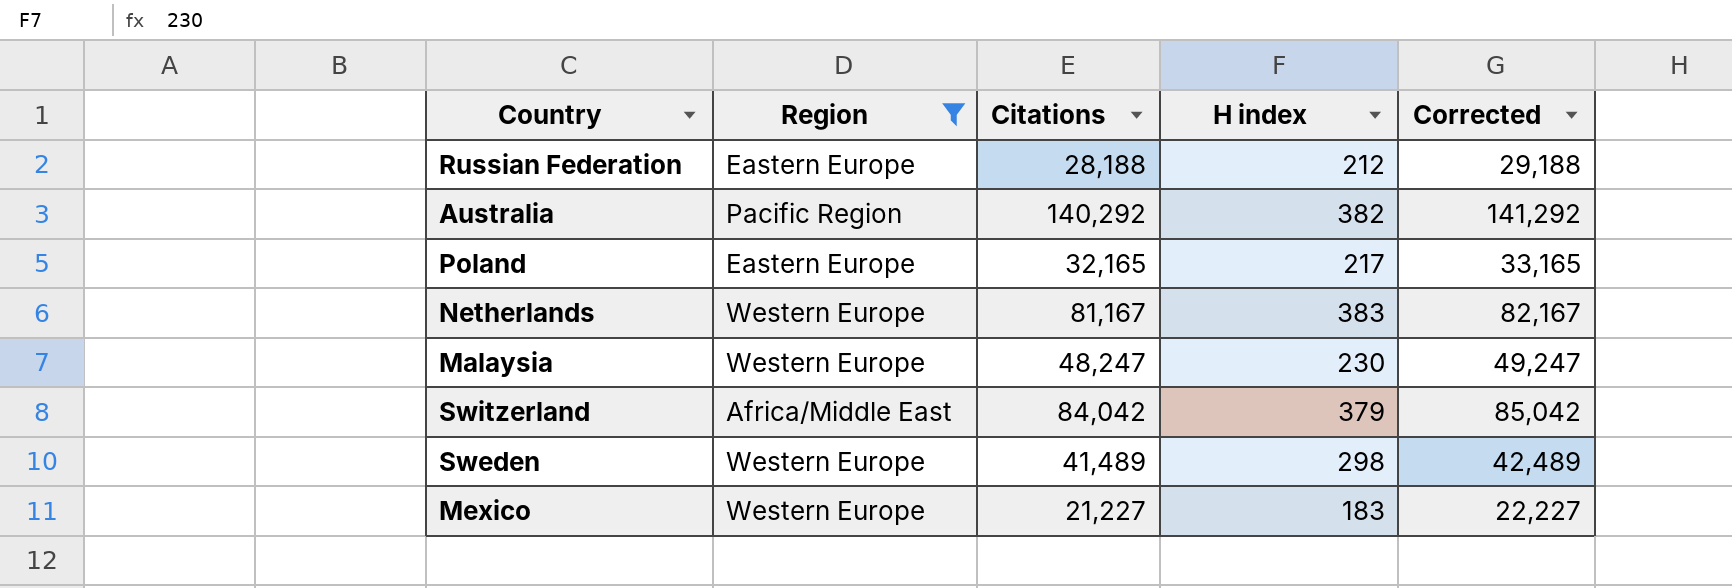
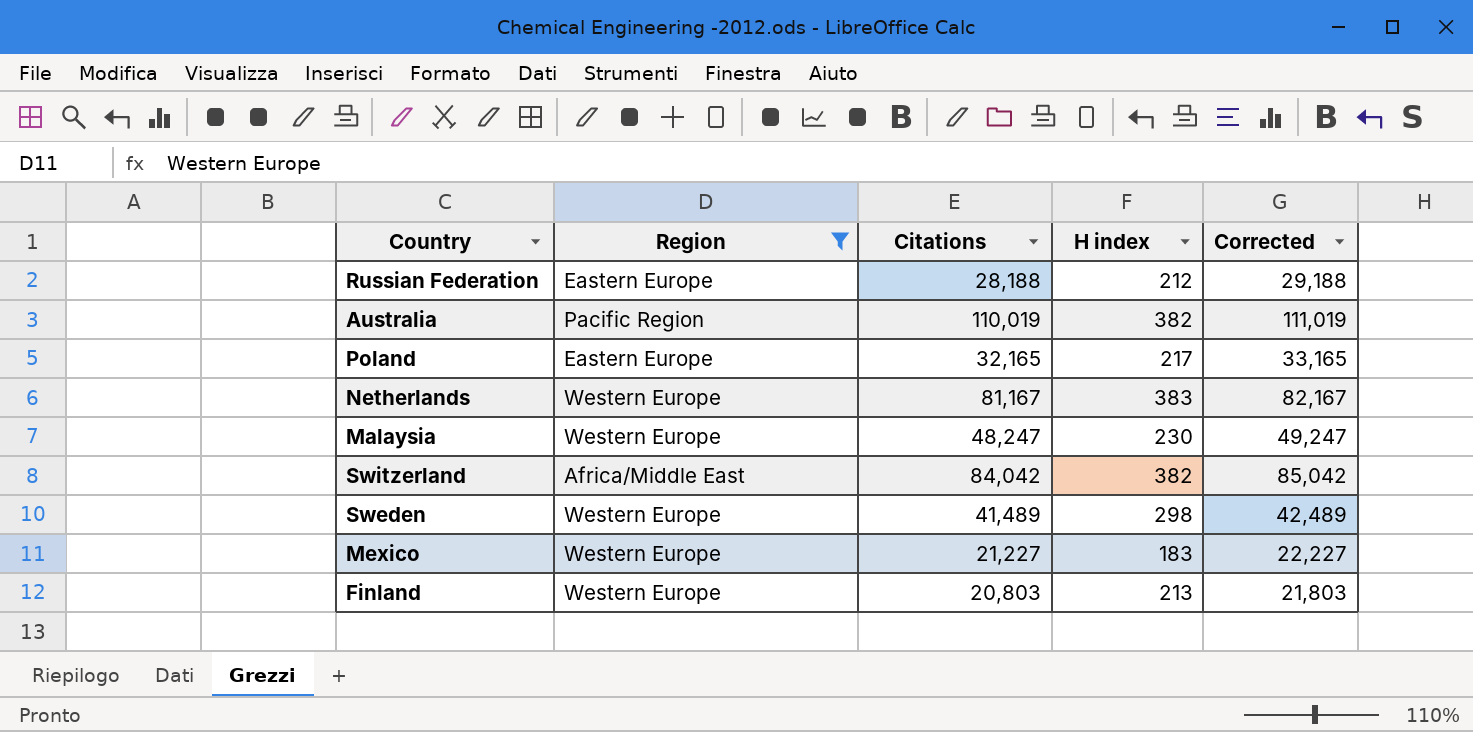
Australia | Citations: 140,292 -> 110,019
Australia | Corrected: 141,292 -> 111,019
Switzerland | H index: 379 -> 382
row Finland: none -> Western Europe | 20,803 | 213 | 21,803

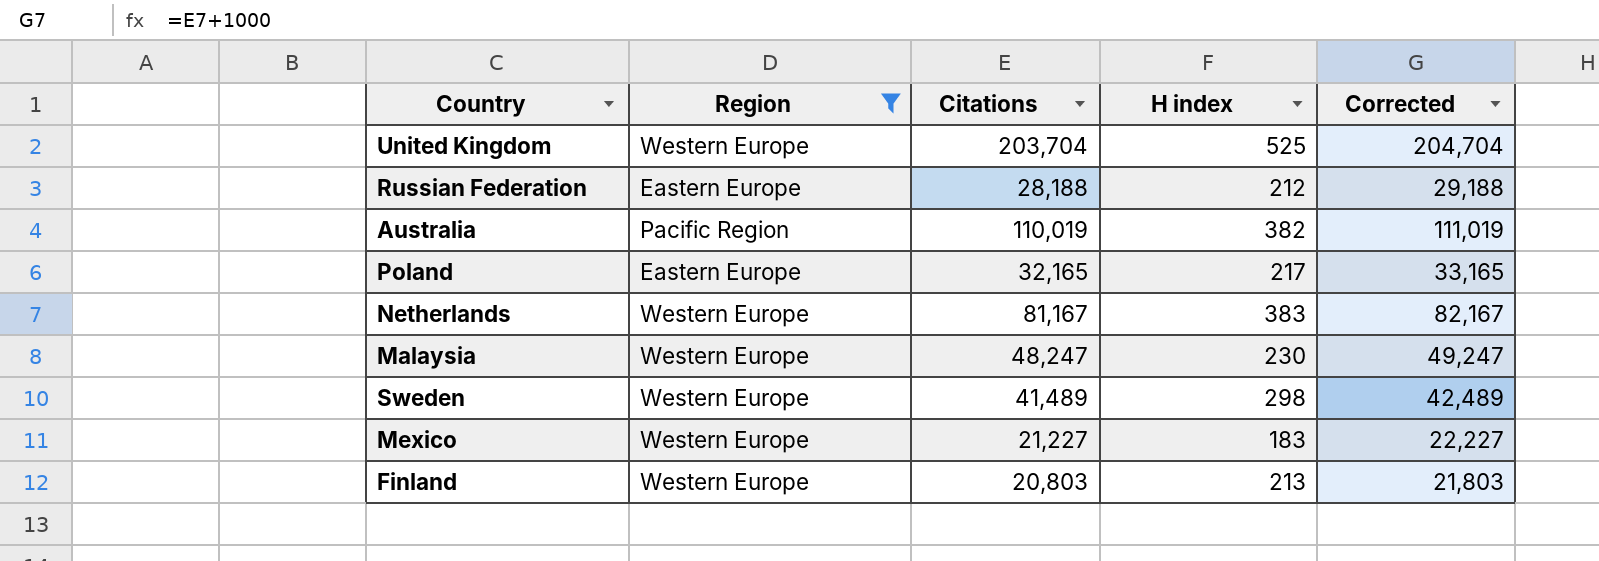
row Switzerland: Africa/Middle East | 84,042 | 382 | 85,042 -> none
row United Kingdom: none -> Western Europe | 203,704 | 525 | 204,704

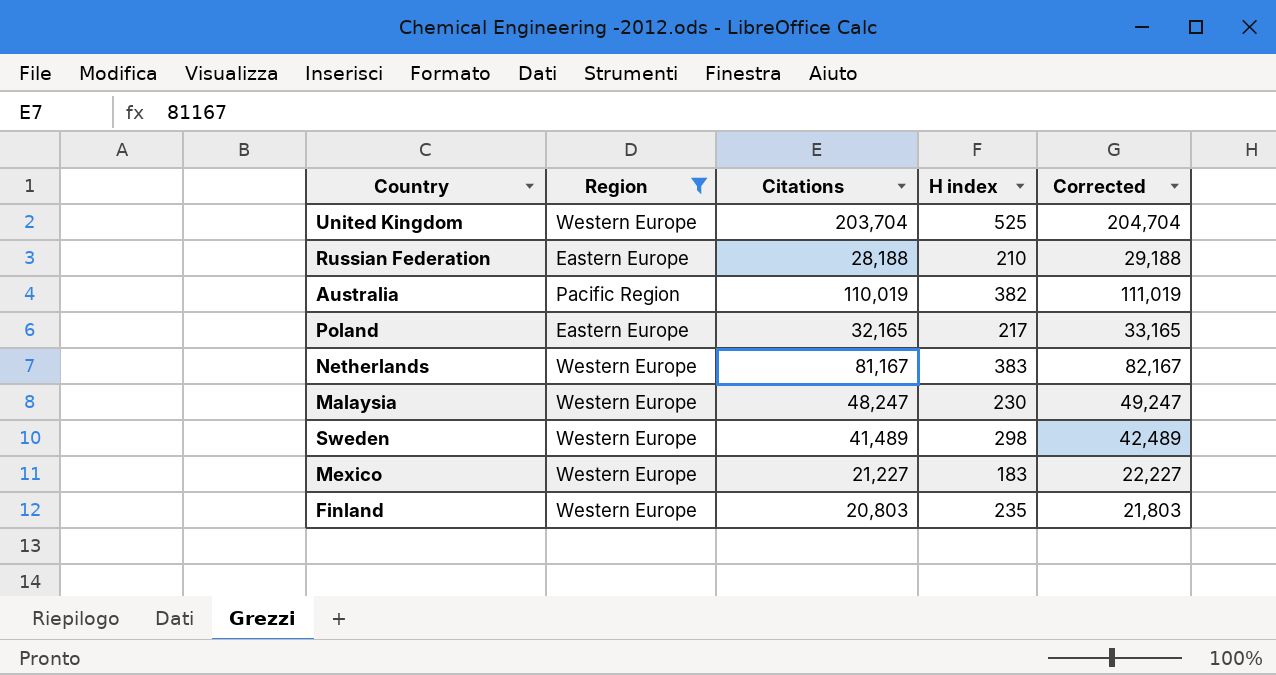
Russian Federation | H index: 212 -> 210
Finland | H index: 213 -> 235

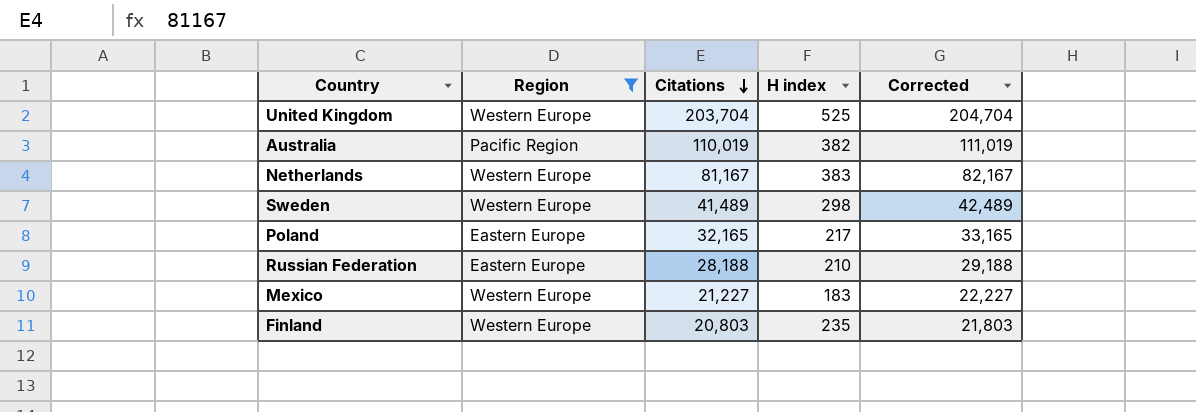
row order: none -> Citations descending
row Malaysia: Western Europe | 48,247 | 230 | 49,247 -> none

